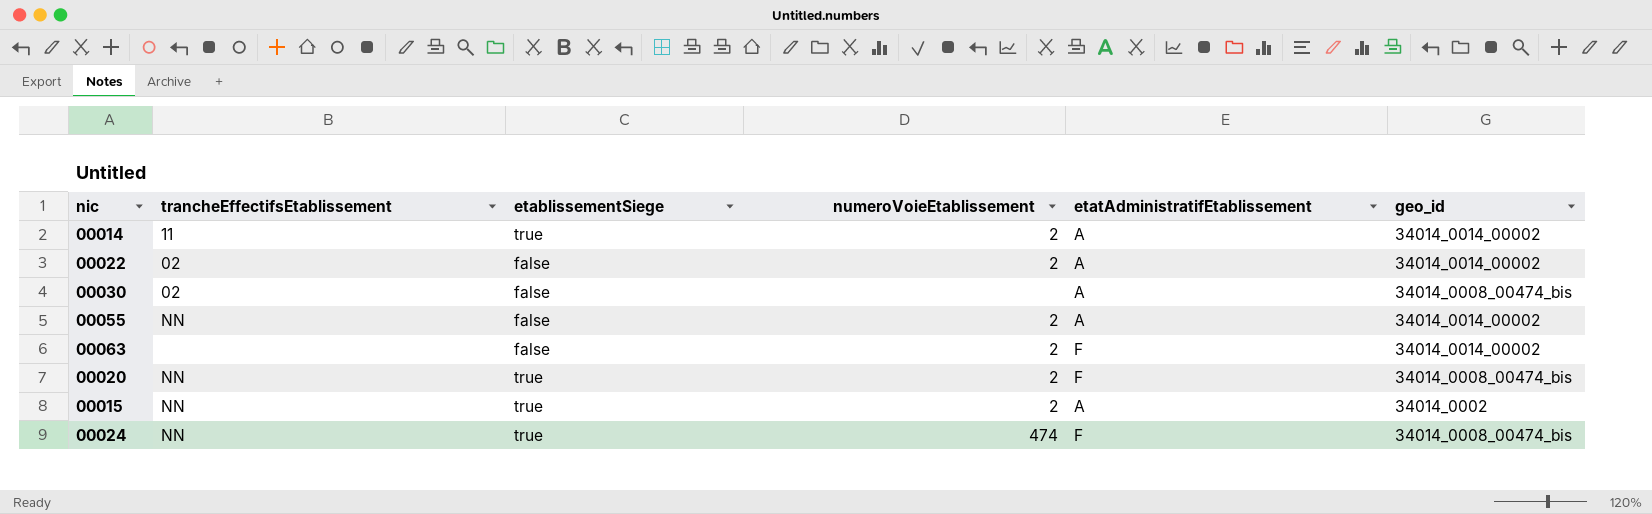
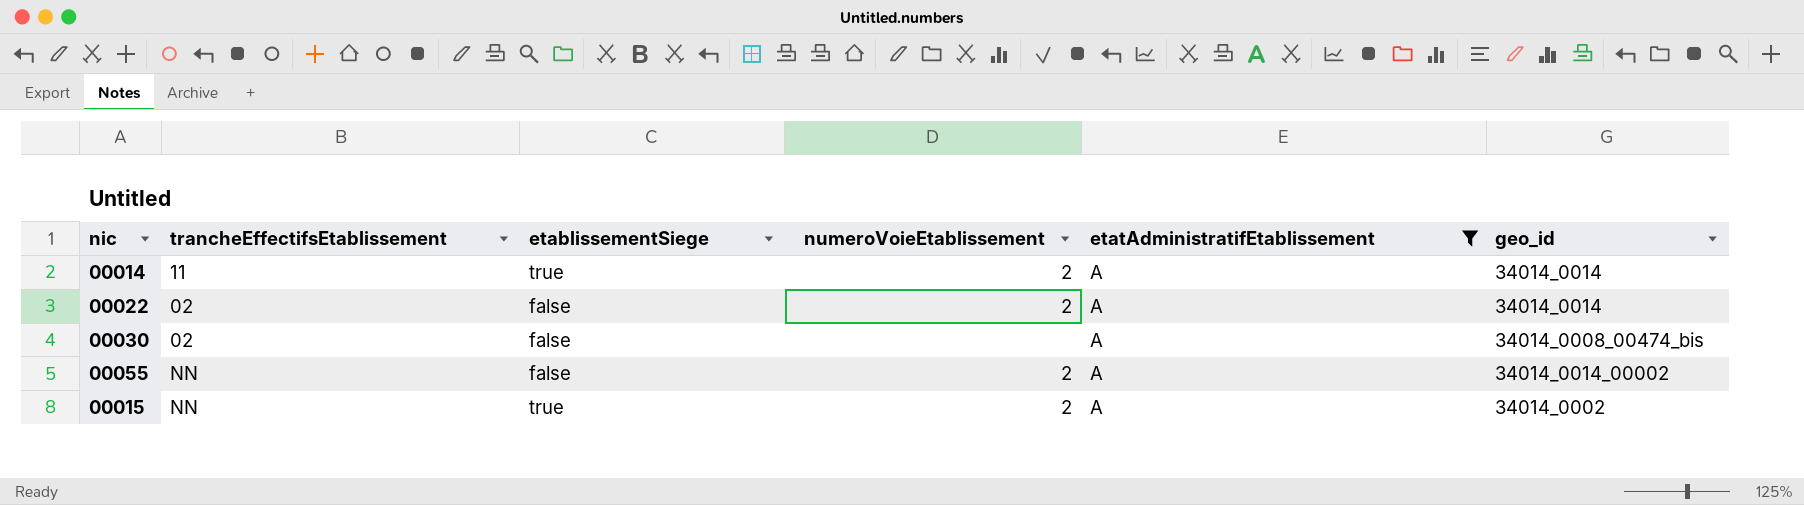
filter: none -> etatAdministratifEtablissement = A
00014 | geo_id: 34014_0014_00002 -> 34014_0014
00022 | geo_id: 34014_0014_00002 -> 34014_0014

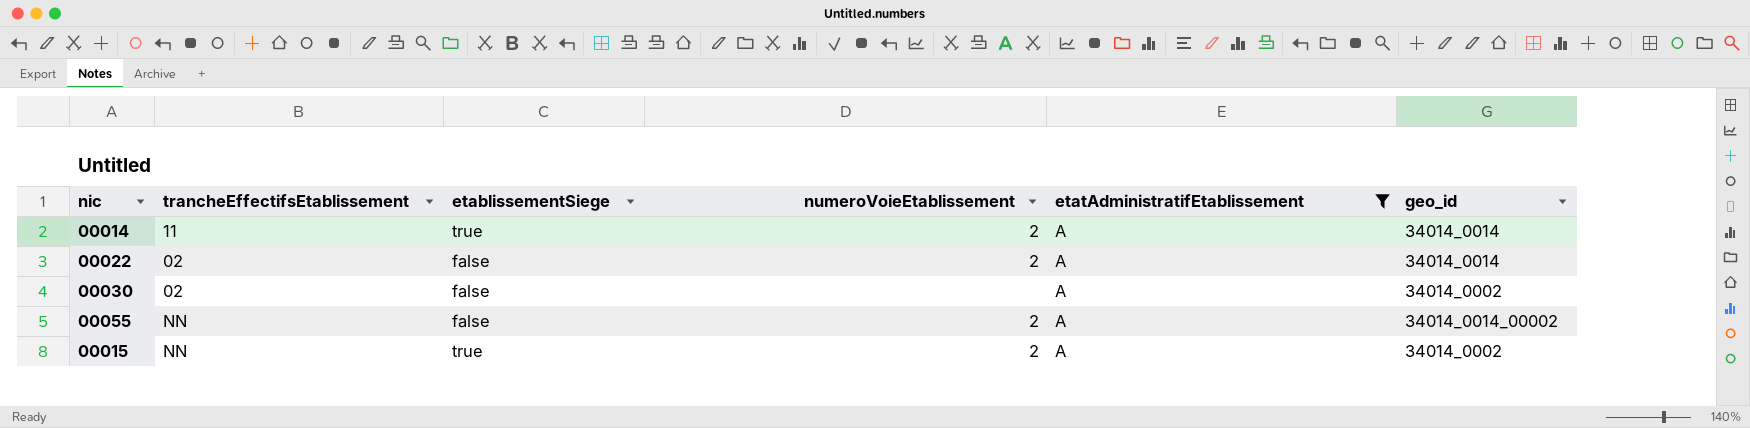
00030 | geo_id: 34014_0008_00474_bis -> 34014_0002

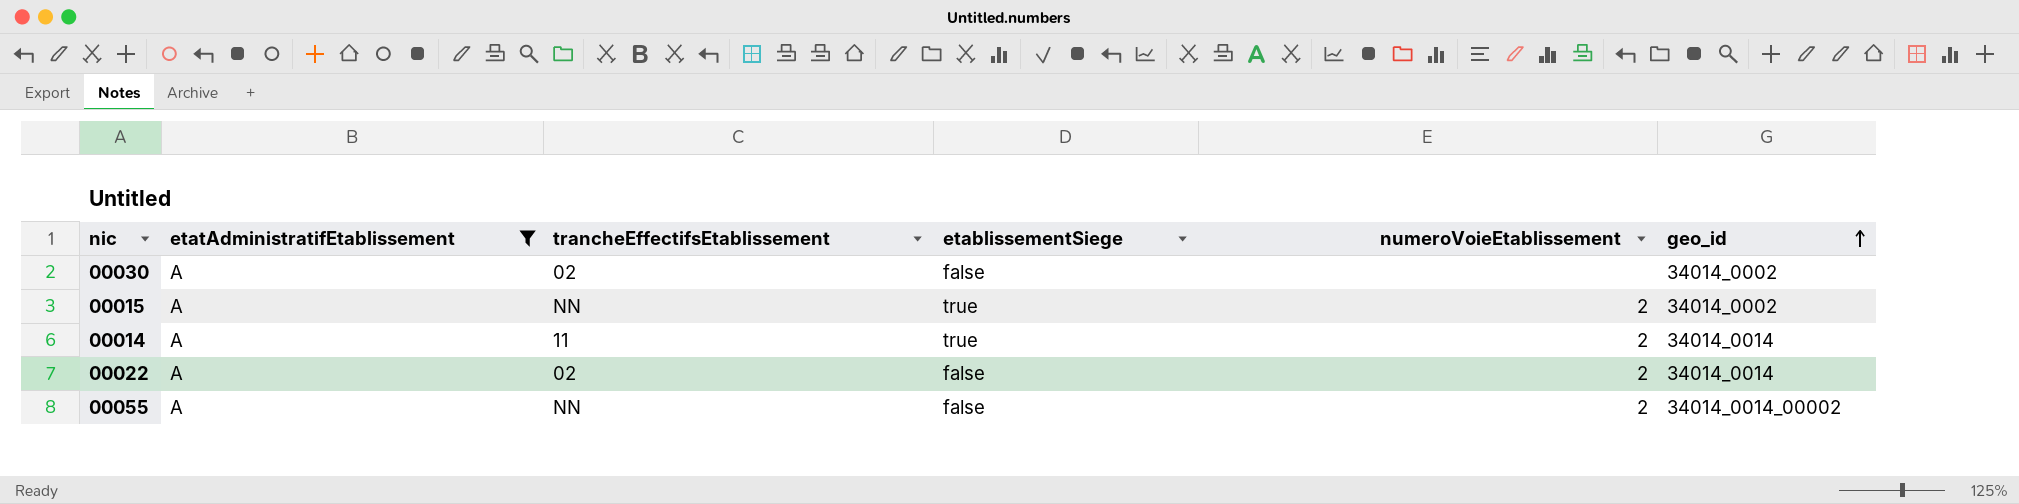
row order: none -> geo_id ascending
column etatAdministratifEtablissement | position: 5 -> 2

